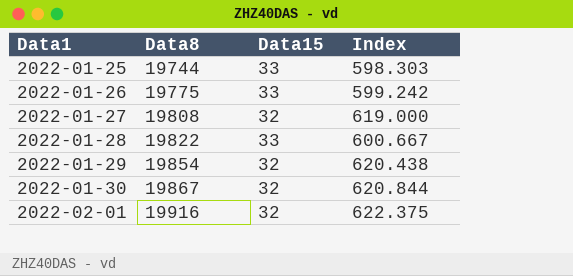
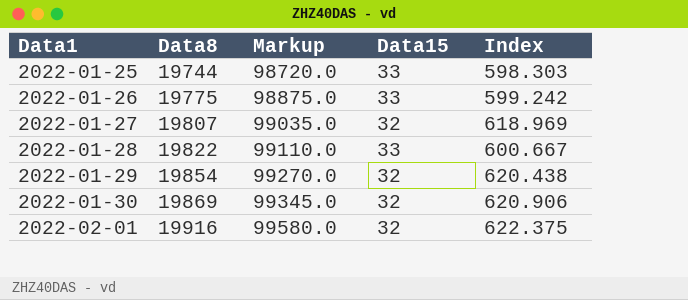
column Markup | formula: none -> [Data8] * 5
2022-01-27 | Data8: 19808 -> 19807
2022-01-27 | Index: 619.000 -> 618.969
2022-01-30 | Data8: 19867 -> 19869
2022-01-30 | Index: 620.844 -> 620.906

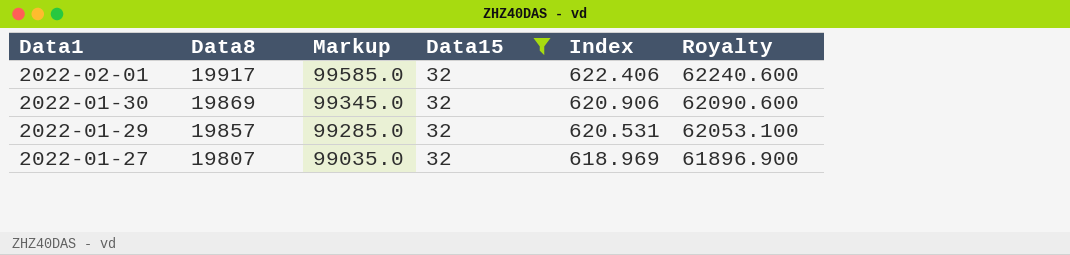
filter: none -> Data15 = 32
row order: Data1 ascending -> Data1 descending
column Royalty | formula: none -> [Index] * 100
2022-02-01 | Data8: 19916 -> 19917
2022-02-01 | Markup: 99580.0 -> 99585.0
2022-02-01 | Index: 622.375 -> 622.406
2022-01-29 | Data8: 19854 -> 19857
2022-01-29 | Markup: 99270.0 -> 99285.0
2022-01-29 | Index: 620.438 -> 620.531

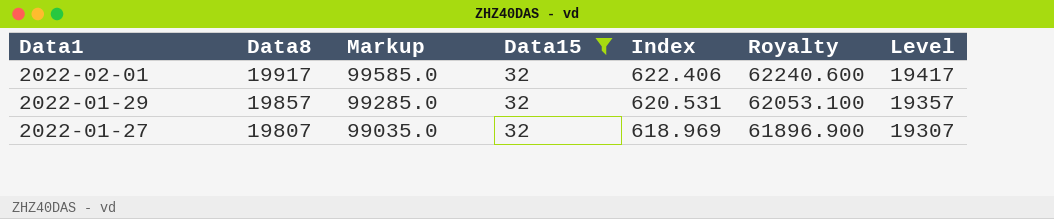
column Level | formula: none -> [Data8] - 500
row 2022-01-30: 19869 | 99345.0 | 32 | 620.906 | 62090.600 -> none

